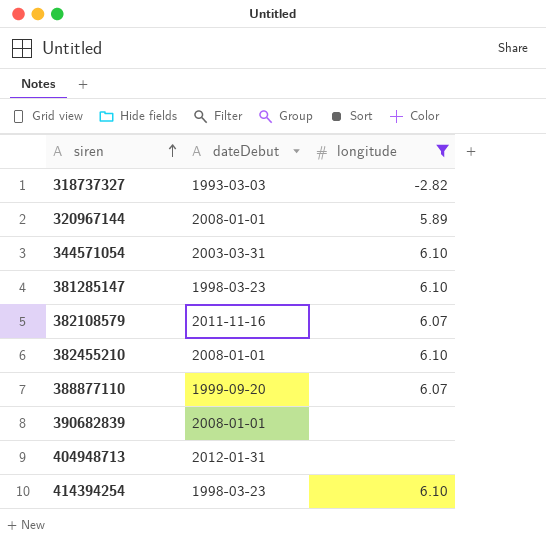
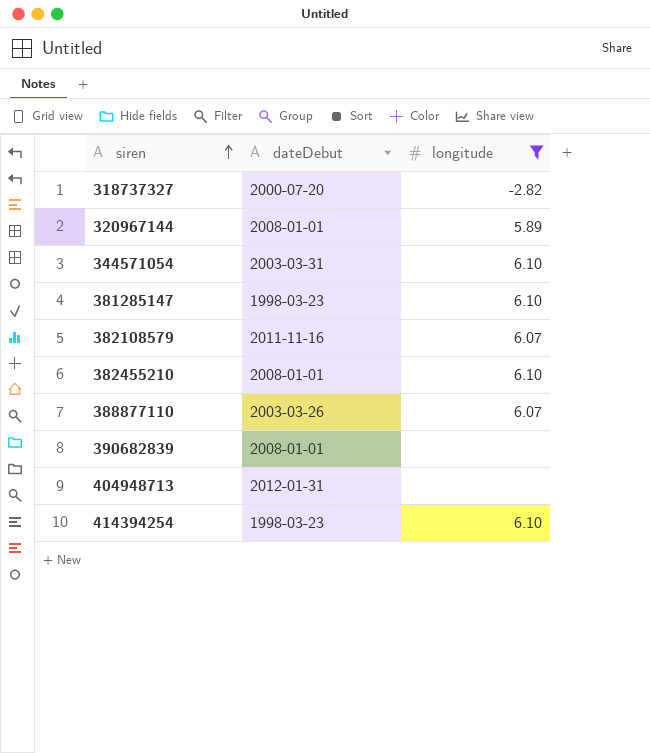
318737327 | dateDebut: 1993-03-03 -> 2000-07-20
388877110 | dateDebut: 1999-09-20 -> 2003-03-26

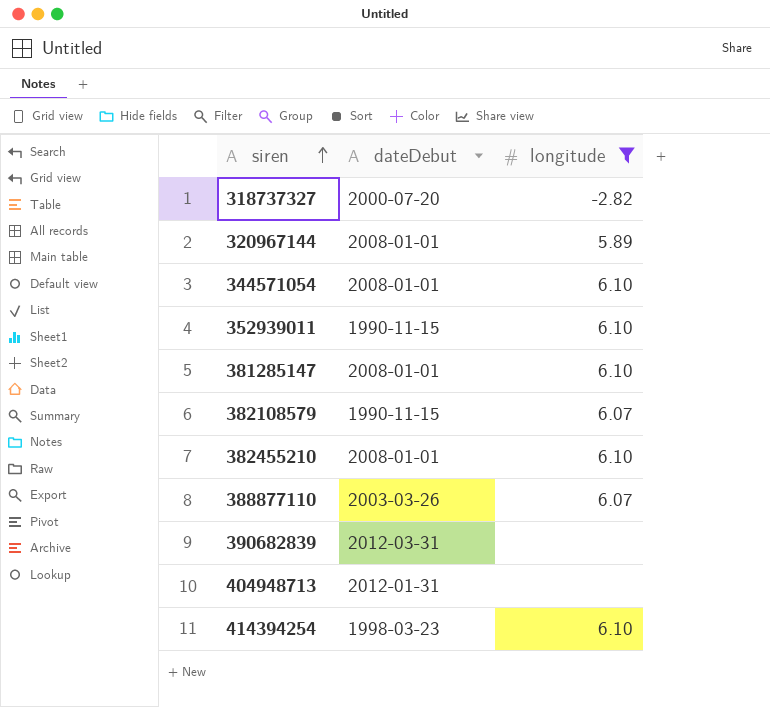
344571054 | dateDebut: 2003-03-31 -> 2008-01-01
row 352939011: none -> 1990-11-15 | 6.10
381285147 | dateDebut: 1998-03-23 -> 2008-01-01
382108579 | dateDebut: 2011-11-16 -> 1990-11-15
390682839 | dateDebut: 2008-01-01 -> 2012-03-31

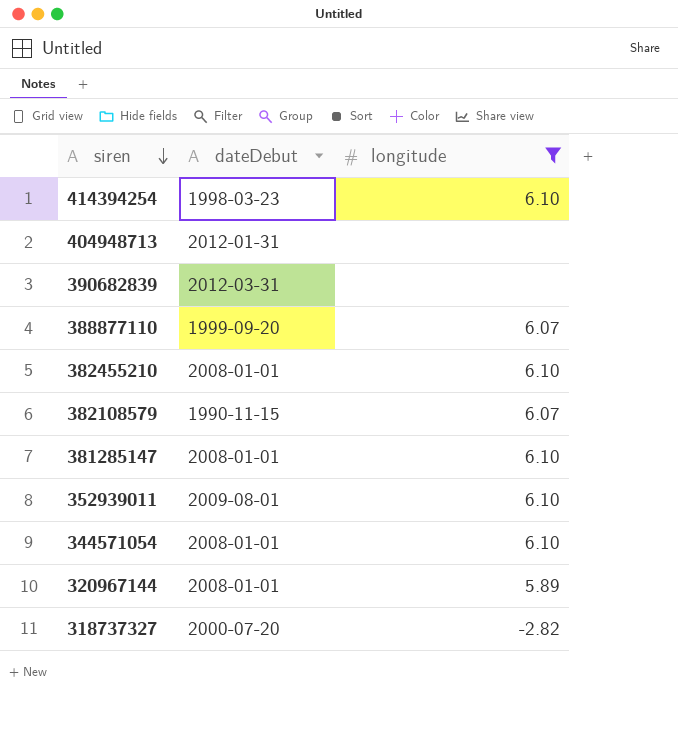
row order: siren ascending -> siren descending
388877110 | dateDebut: 2003-03-26 -> 1999-09-20
352939011 | dateDebut: 1990-11-15 -> 2009-08-01

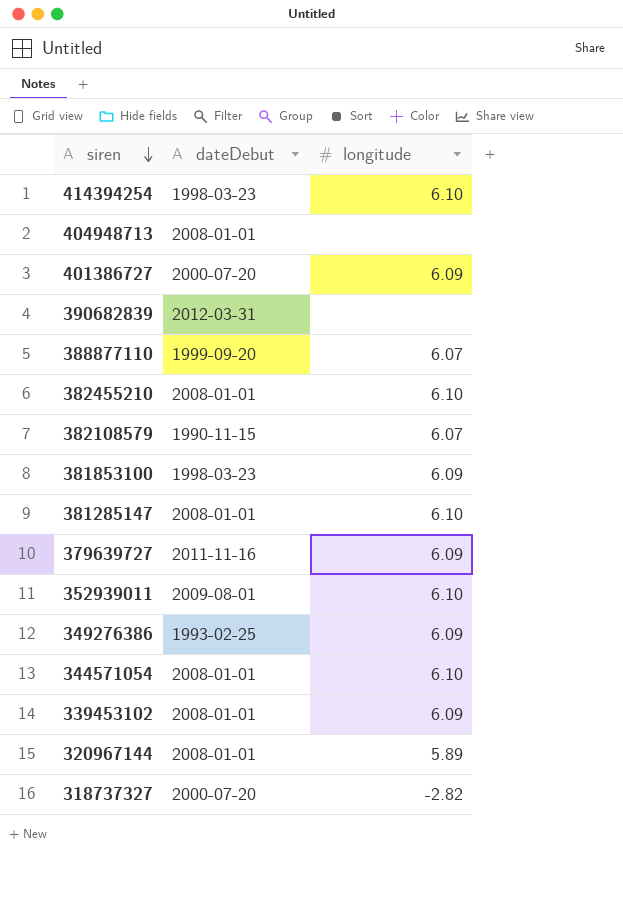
filter: longitude != 6.09 -> none
404948713 | dateDebut: 2012-01-31 -> 2008-01-01

